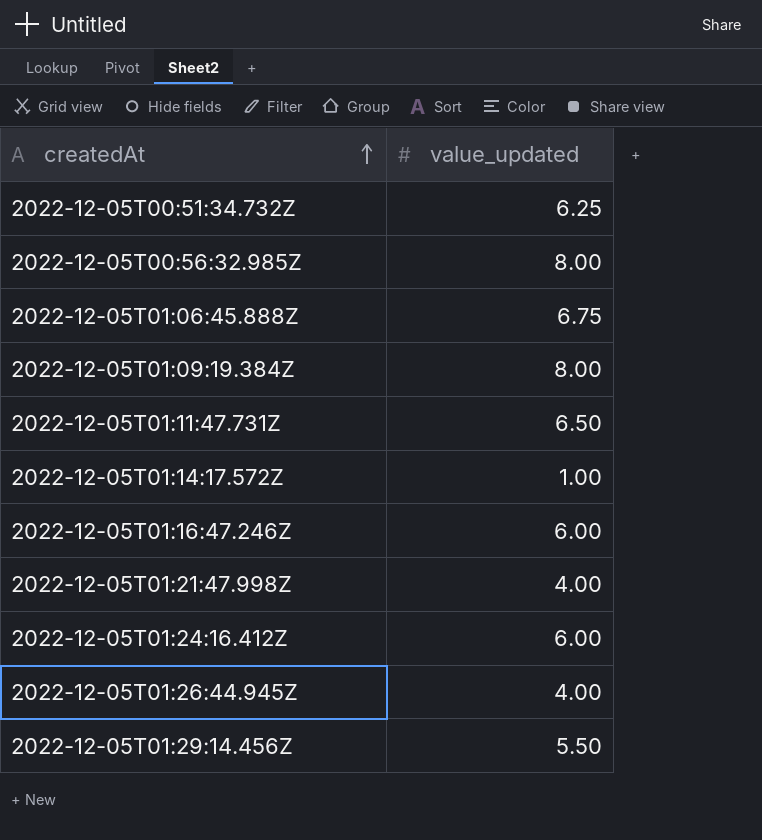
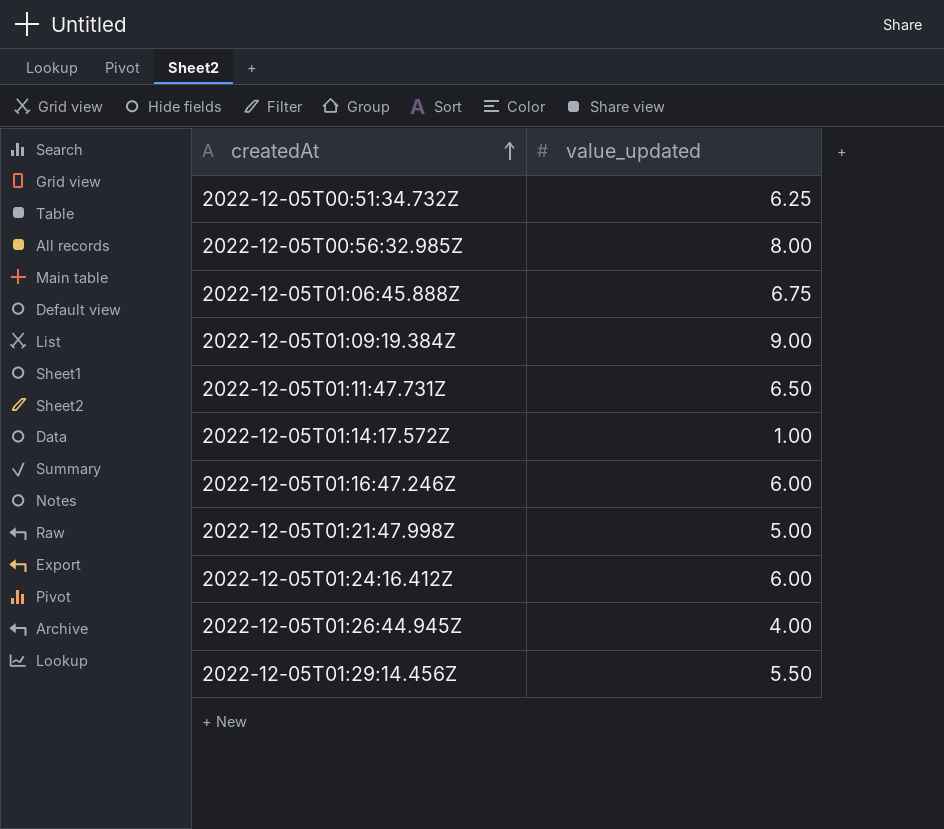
2022-12-05T01:09:19.384Z | value_updated: 8.00 -> 9.00
2022-12-05T01:21:47.998Z | value_updated: 4.00 -> 5.00

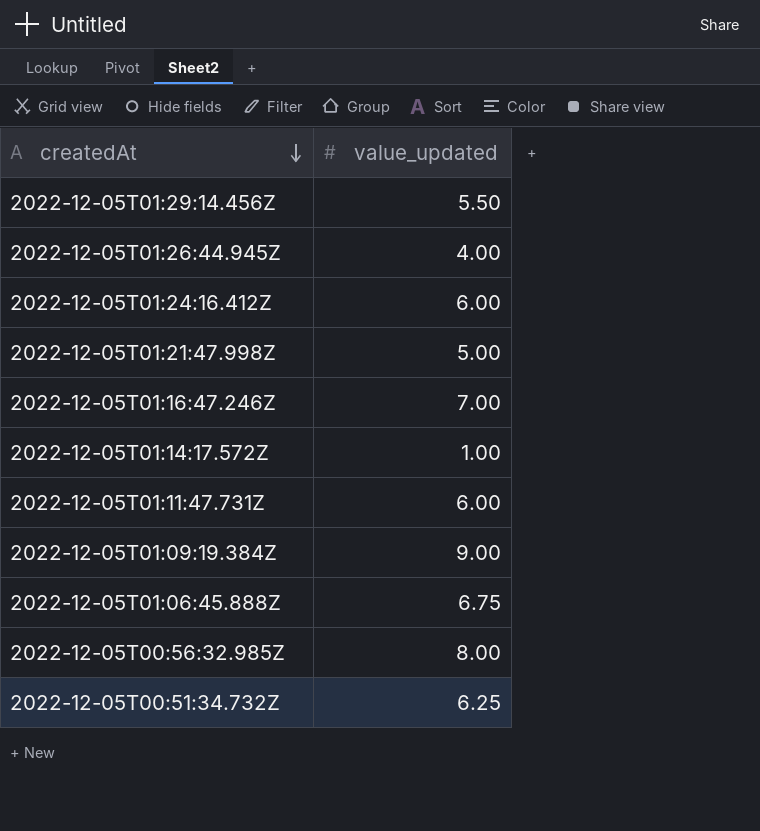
row order: createdAt ascending -> createdAt descending
2022-12-05T01:16:47.246Z | value_updated: 6.00 -> 7.00
2022-12-05T01:11:47.731Z | value_updated: 6.50 -> 6.00

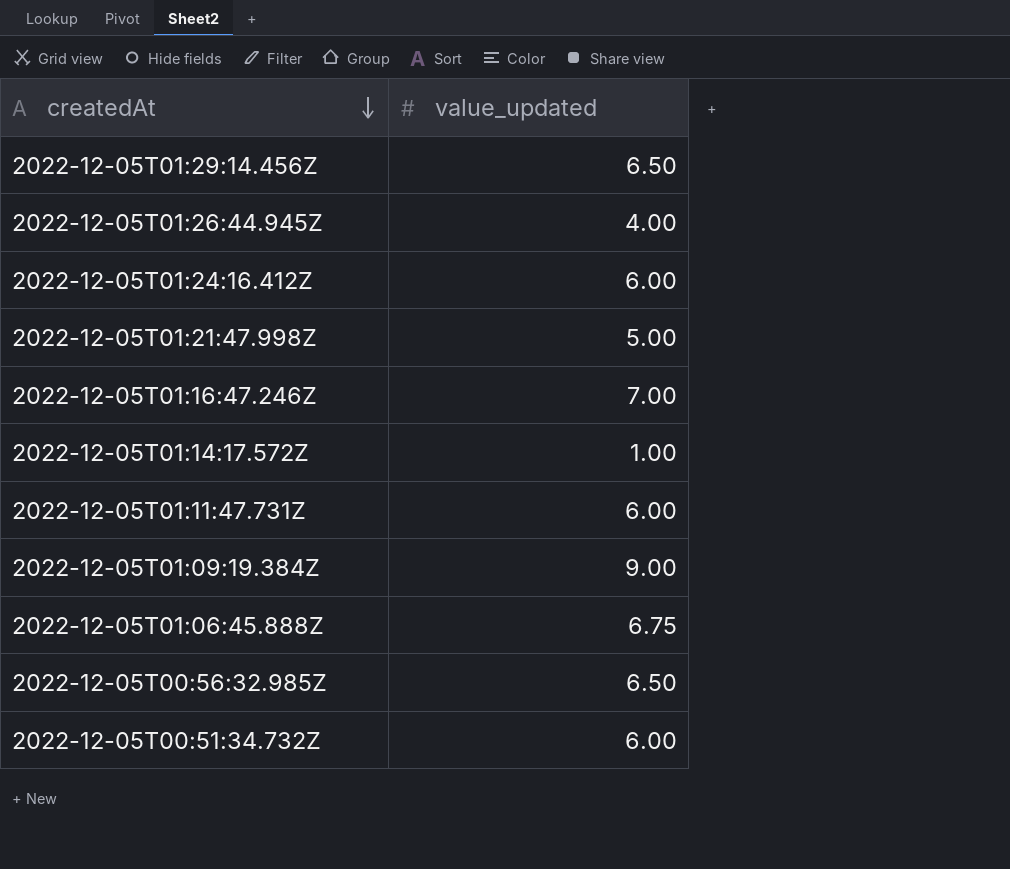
2022-12-05T01:29:14.456Z | value_updated: 5.50 -> 6.50
2022-12-05T00:56:32.985Z | value_updated: 8.00 -> 6.50
2022-12-05T00:51:34.732Z | value_updated: 6.25 -> 6.00

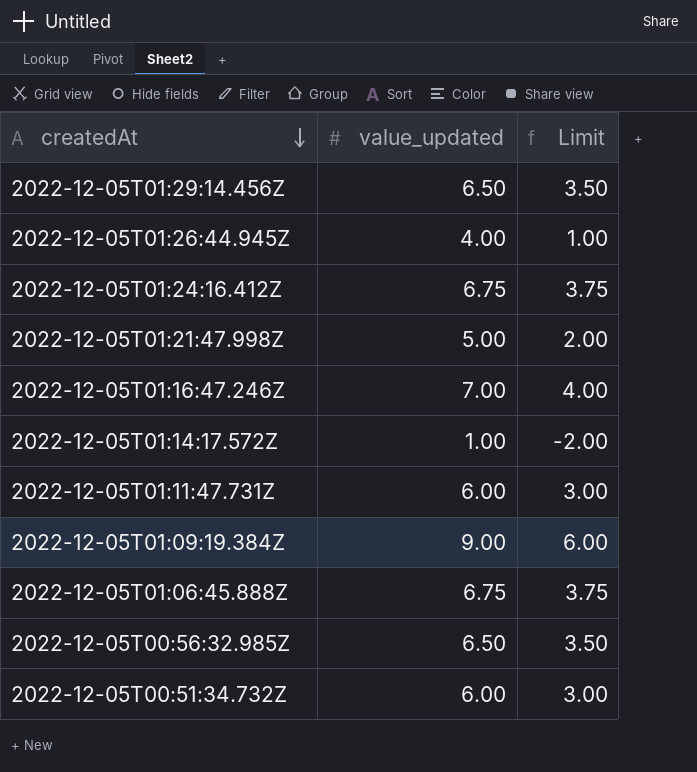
column Limit | formula: none -> [value_updated] - 3
2022-12-05T01:24:16.412Z | value_updated: 6.00 -> 6.75

